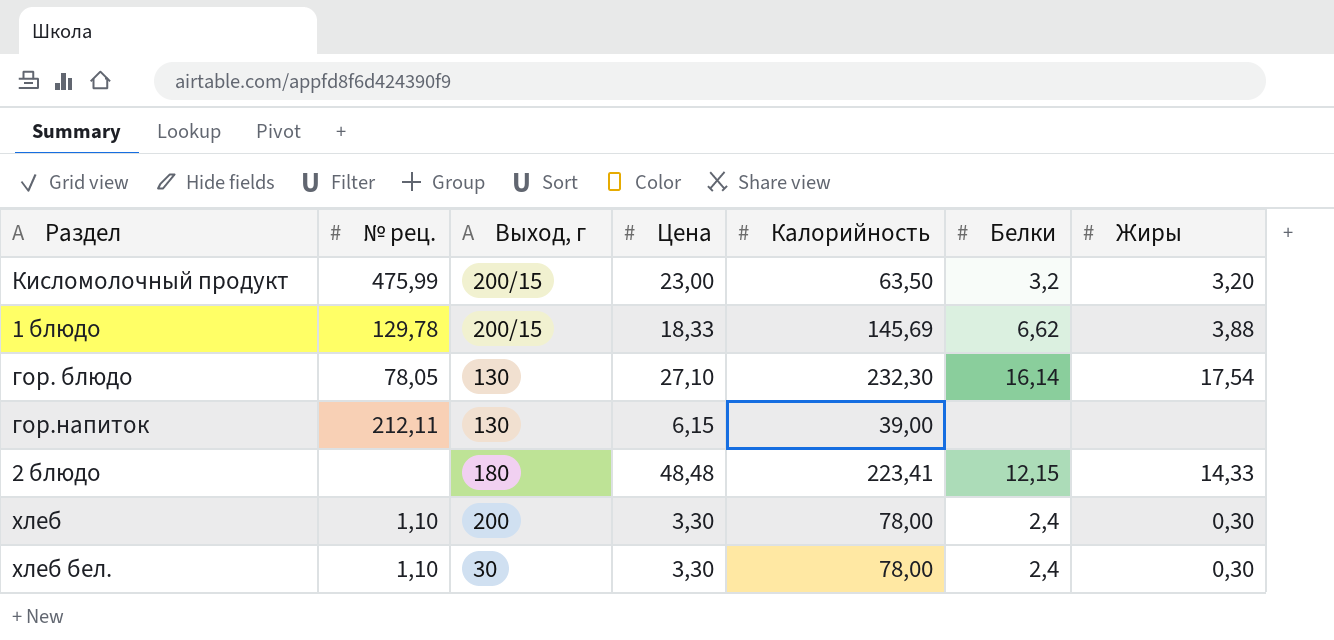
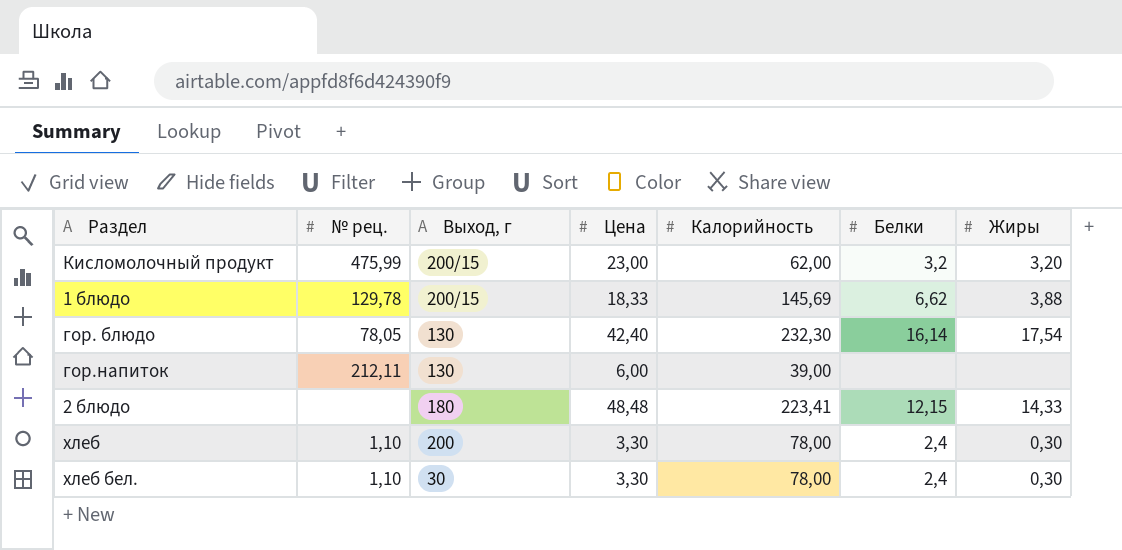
Кисломолочный продукт | Калорийность: 63,50 -> 62,00
гор. блюдо | Цена: 27,10 -> 42,40
гор.напиток | Цена: 6,15 -> 6,00

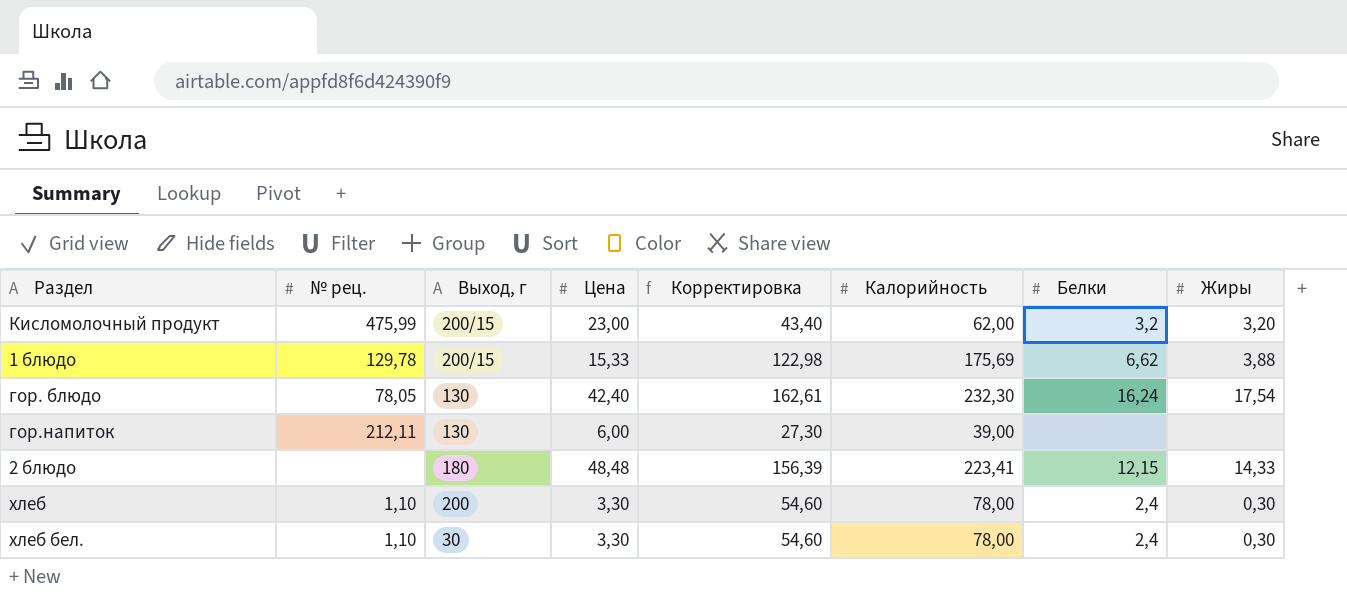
column Корректировка | formula: none -> [Калорийность] * 0,7
1 блюдо | Цена: 18,33 -> 15,33
1 блюдо | Калорийность: 145,69 -> 175,69
гор. блюдо | Белки: 16,14 -> 16,24

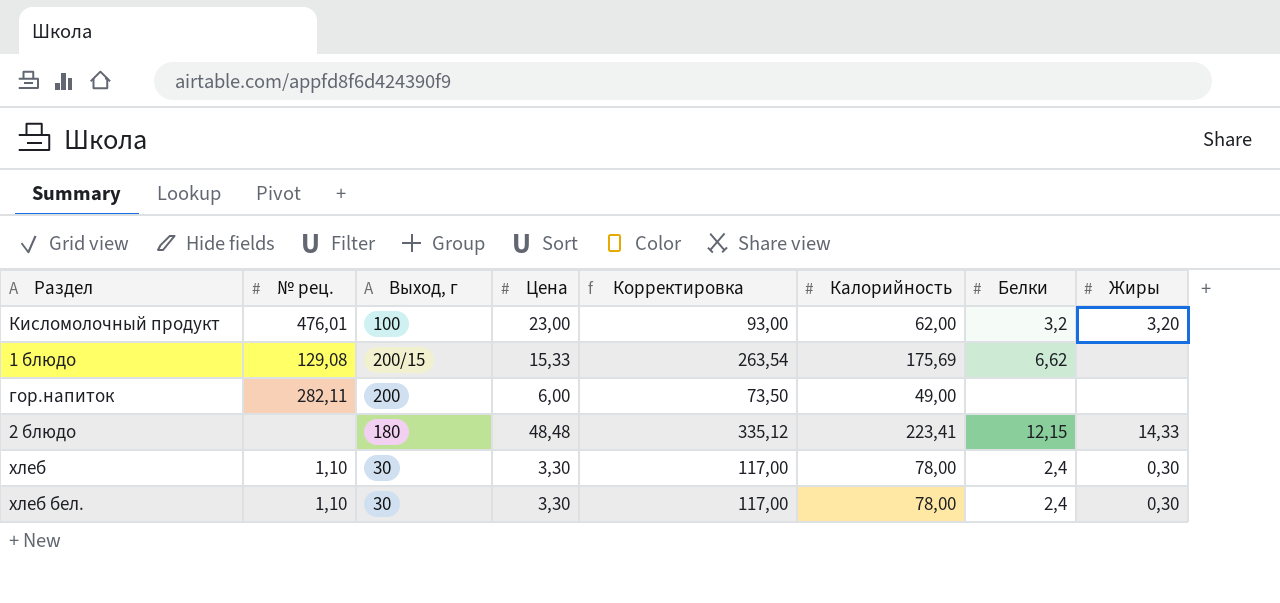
column Корректировка | formula: [Калорийность] * 0,7 -> [Калорийность] * 1,5
row гор. блюдо: 78,05 | 130 | 42,40 | 162,61 | 232,30 | 16,24 | 17,54 -> none
Кисломолочный продукт | № рец.: 475,99 -> 476,01
Кисломолочный продукт | Выход, г: 200/15 -> 100
1 блюдо | № рец.: 129,78 -> 129,08
1 блюдо | Жиры: 3,88 -> none
гор.напиток | № рец.: 212,11 -> 282,11
гор.напиток | Выход, г: 130 -> 200
гор.напиток | Калорийность: 39,00 -> 49,00
хлеб | Выход, г: 200 -> 30

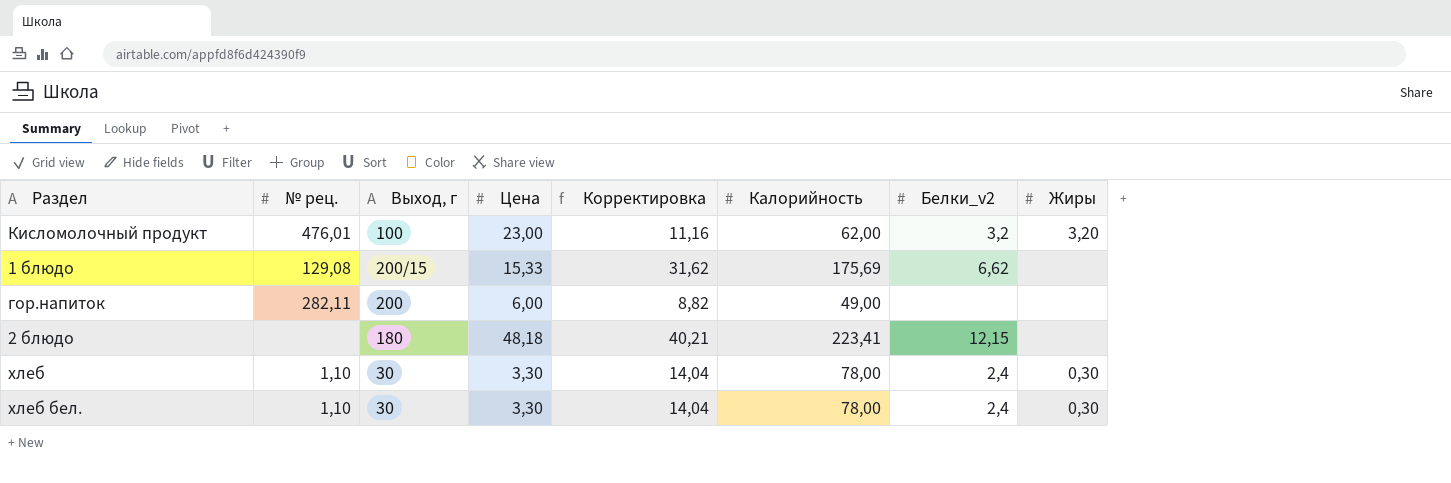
column Корректировка | formula: [Калорийность] * 1,5 -> [Калорийность] * 0,18
column name: Белки -> Белки_v2
2 блюдо | Цена: 48,48 -> 48,18
2 блюдо | Жиры: 14,33 -> none

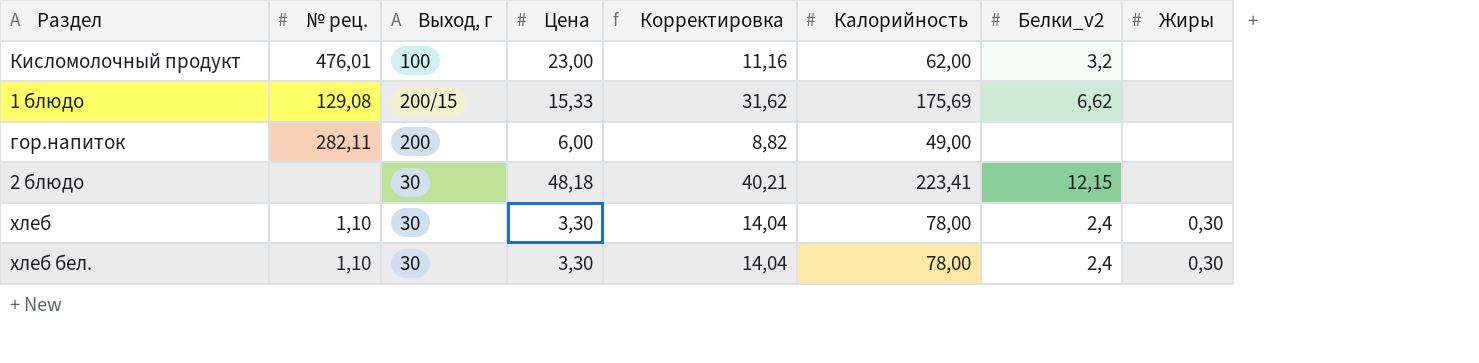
Кисломолочный продукт | Жиры: 3,20 -> none
2 блюдо | Выход, г: 180 -> 30

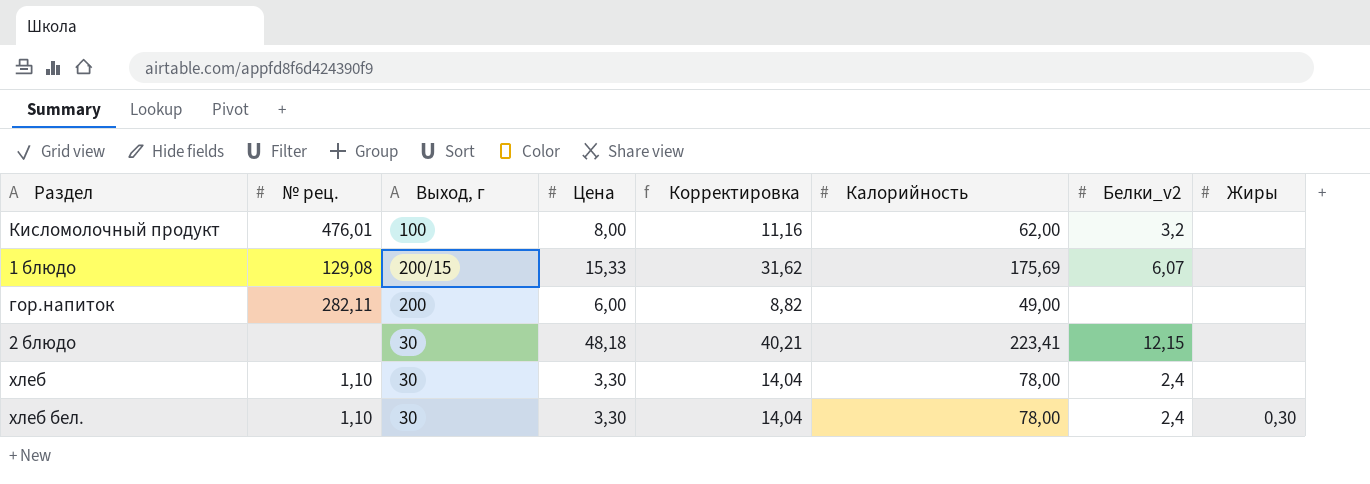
Кисломолочный продукт | Цена: 23,00 -> 8,00
1 блюдо | Белки_v2: 6,62 -> 6,07
хлеб | Жиры: 0,30 -> none

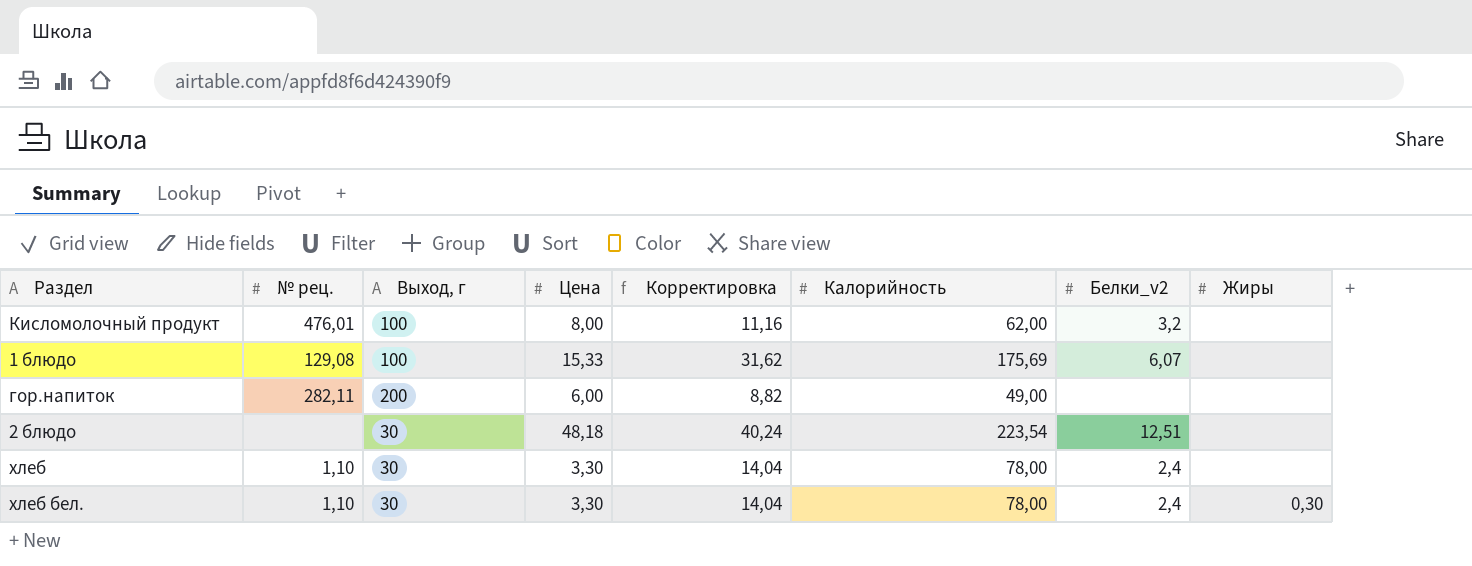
1 блюдо | Выход, г: 200/15 -> 100
2 блюдо | Корректировка: 40,21 -> 40,24
2 блюдо | Калорийность: 223,41 -> 223,54
2 блюдо | Белки_v2: 12,15 -> 12,51

